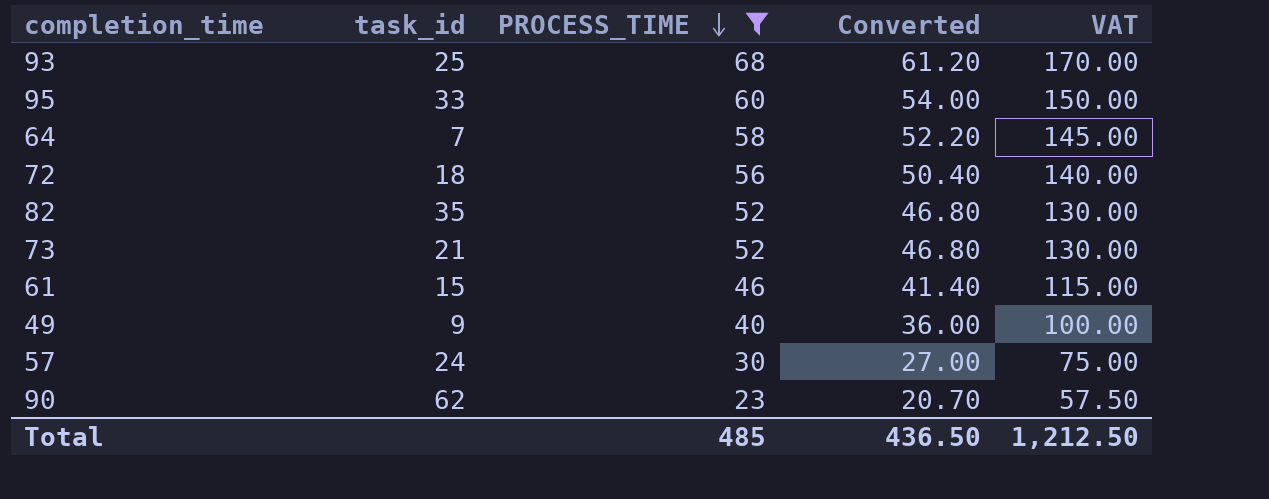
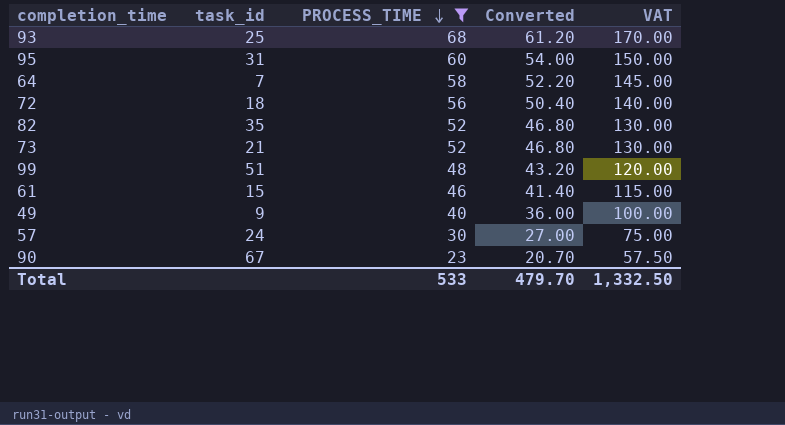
95 | task_id: 33 -> 31
row 99: none -> 51 | 48 | 43.20 | 120.00
90 | task_id: 62 -> 67
Total | PROCESS_TIME: 485 -> 533
Total | Converted: 436.50 -> 479.70
Total | VAT: 1,212.50 -> 1,332.50

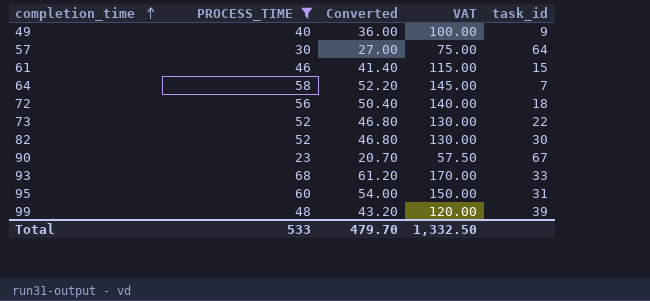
row order: PROCESS_TIME descending -> completion_time ascending
column task_id | position: 2 -> 5
57 | task_id: 24 -> 64
73 | task_id: 21 -> 22
82 | task_id: 35 -> 30
93 | task_id: 25 -> 33
99 | task_id: 51 -> 39

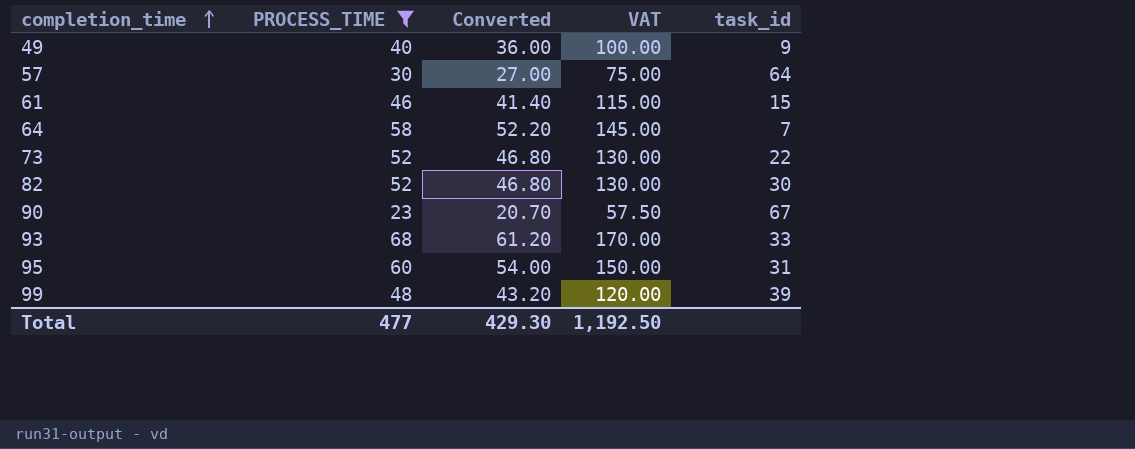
row 72: 56 | 50.40 | 140.00 | 18 -> none
Total | PROCESS_TIME: 533 -> 477
Total | Converted: 479.70 -> 429.30
Total | VAT: 1,332.50 -> 1,192.50

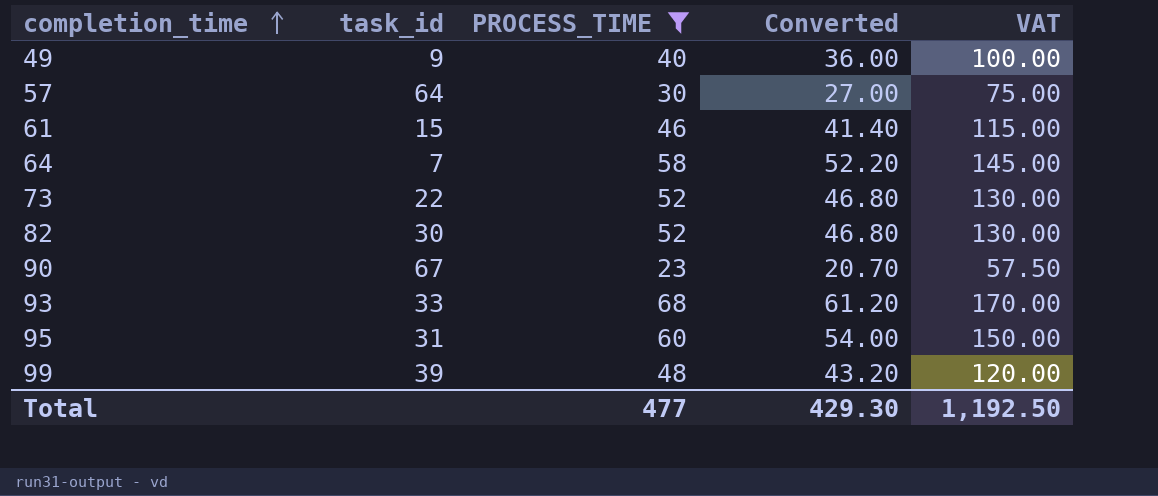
column task_id | position: 5 -> 2

